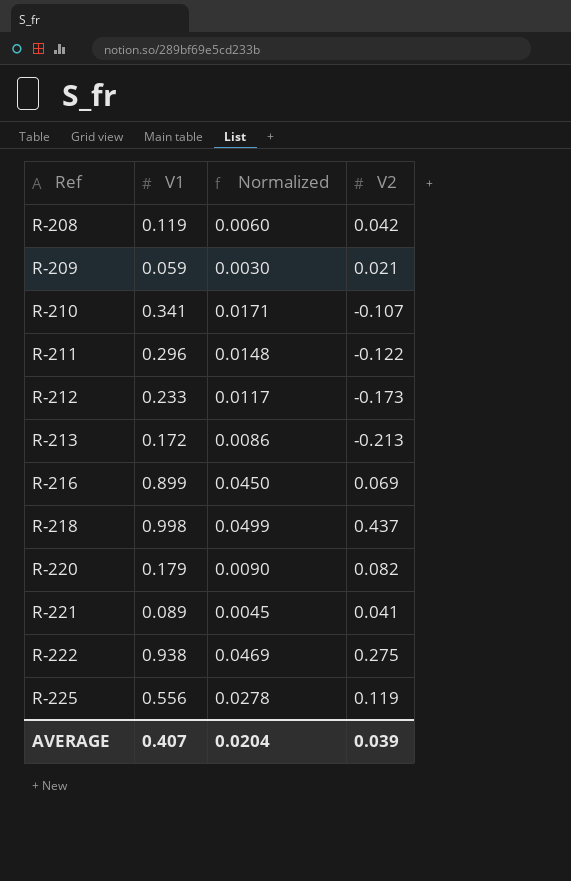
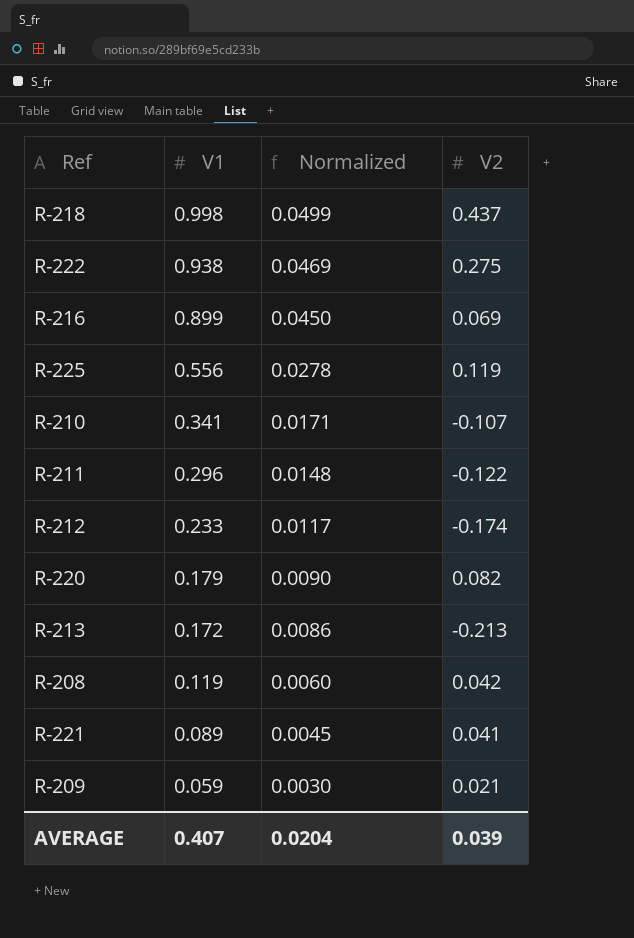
row order: Ref ascending -> V1 descending
R-212 | V2: -0.173 -> -0.174

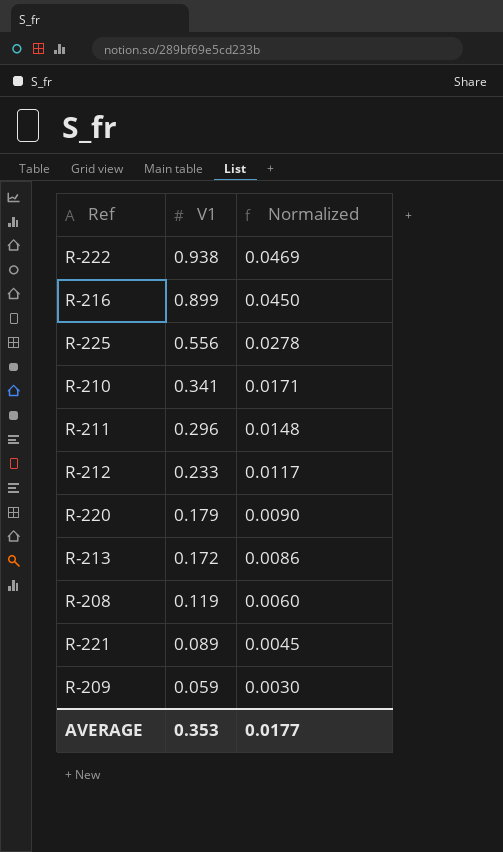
column V2 | position: 4 -> none
row R-218: 0.998 | 0.0499 | 0.437 -> none
AVERAGE | V1: 0.407 -> 0.353
AVERAGE | Normalized: 0.0204 -> 0.0177

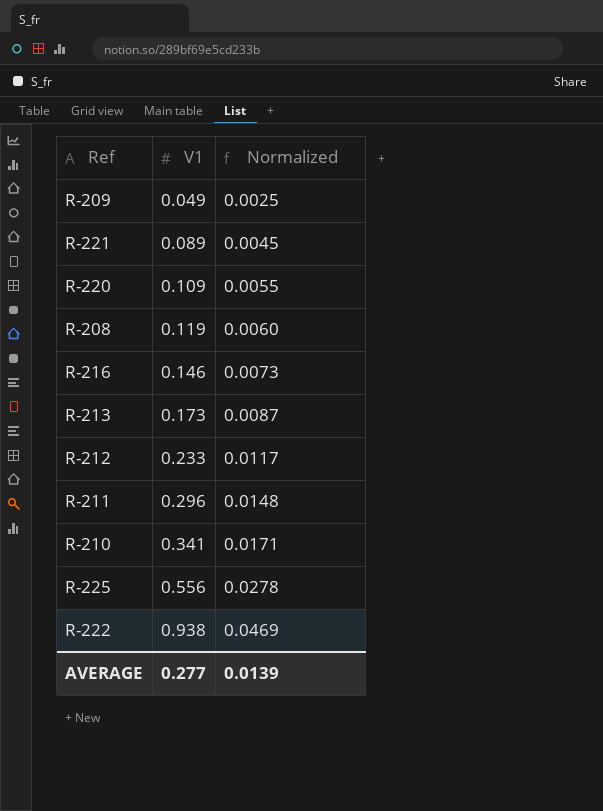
row order: V1 descending -> V1 ascending
R-209 | V1: 0.059 -> 0.049
R-209 | Normalized: 0.0030 -> 0.0025
R-220 | V1: 0.179 -> 0.109
R-220 | Normalized: 0.0090 -> 0.0055
R-216 | V1: 0.899 -> 0.146
R-216 | Normalized: 0.0450 -> 0.0073
R-213 | V1: 0.172 -> 0.173
R-213 | Normalized: 0.0086 -> 0.0087
AVERAGE | V1: 0.353 -> 0.277
AVERAGE | Normalized: 0.0177 -> 0.0139

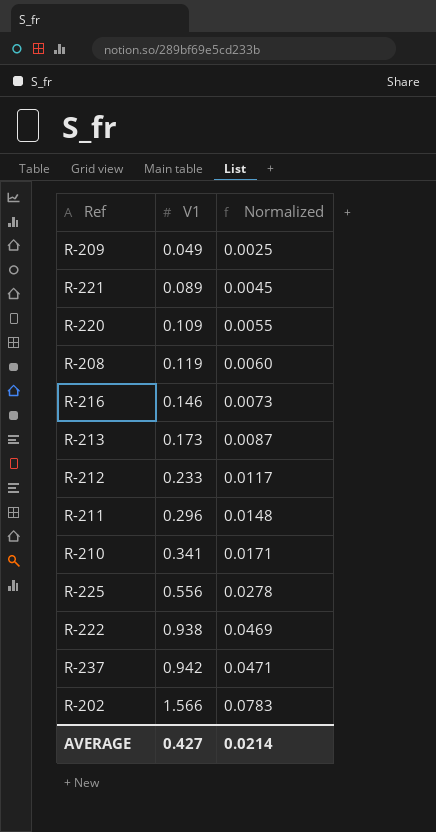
row R-237: none -> 0.942 | 0.0471
row R-202: none -> 1.566 | 0.0783
AVERAGE | V1: 0.277 -> 0.427
AVERAGE | Normalized: 0.0139 -> 0.0214

